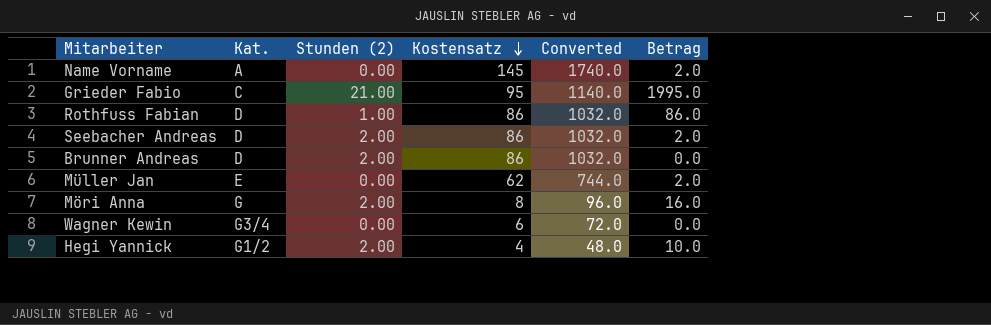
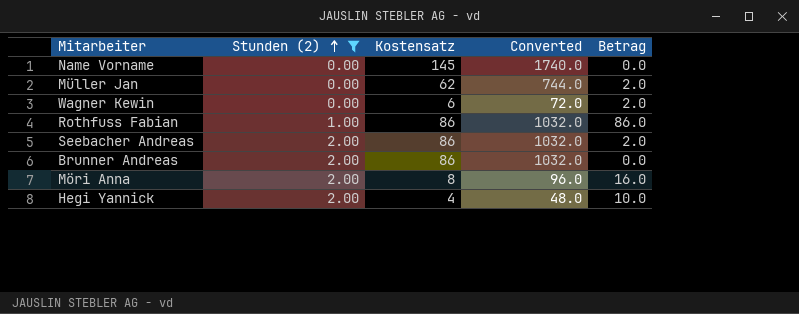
filter: none -> Stunden (2) != 21.00
row order: Kostensatz descending -> Stunden (2) ascending
column Kat. | position: 2 -> none
Name Vorname | Betrag: 2.0 -> 0.0
Wagner Kewin | Betrag: 0.0 -> 2.0

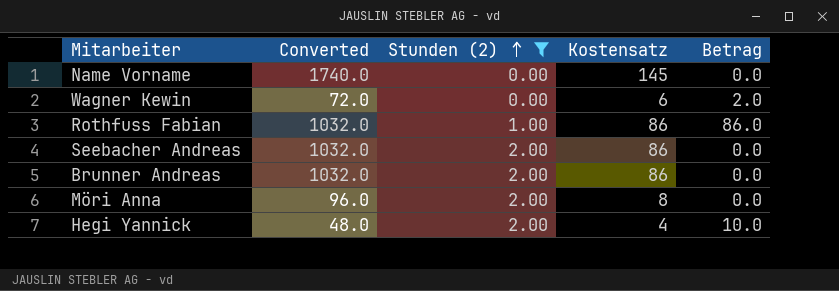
column Converted | position: 4 -> 2
row Müller Jan: 0.00 | 62 | 744.0 | 2.0 -> none
Seebacher Andreas | Betrag: 2.0 -> 0.0
Möri Anna | Betrag: 16.0 -> 0.0

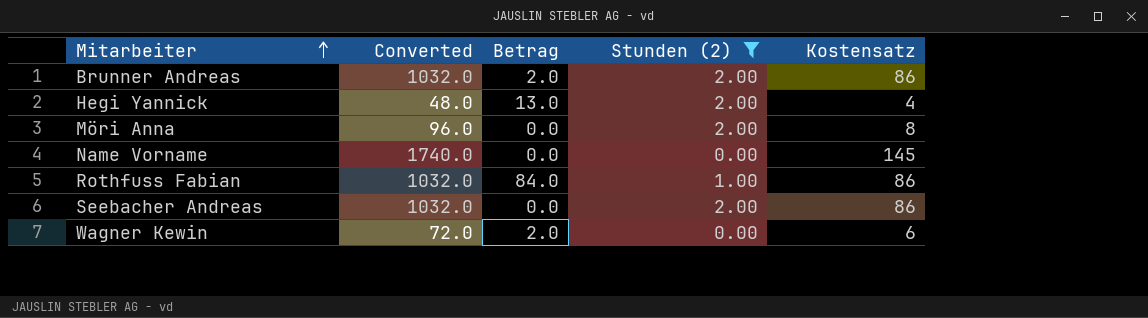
row order: Stunden (2) ascending -> Mitarbeiter ascending
column Betrag | position: 5 -> 3
Brunner Andreas | Betrag: 0.0 -> 2.0
Hegi Yannick | Betrag: 10.0 -> 13.0
Rothfuss Fabian | Betrag: 86.0 -> 84.0

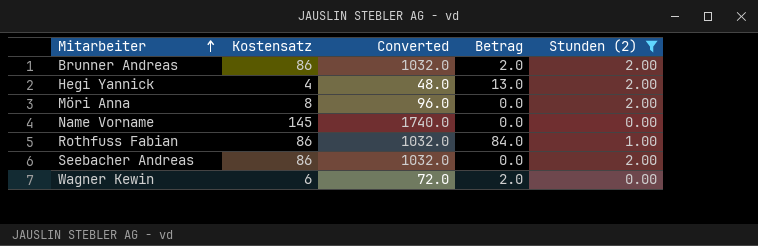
column Kostensatz | position: 5 -> 2

